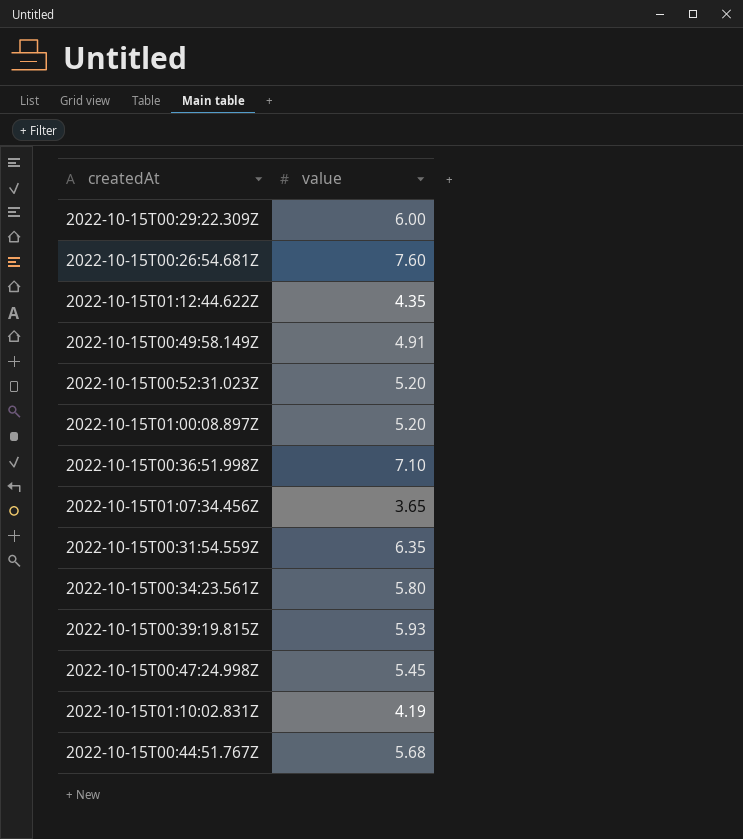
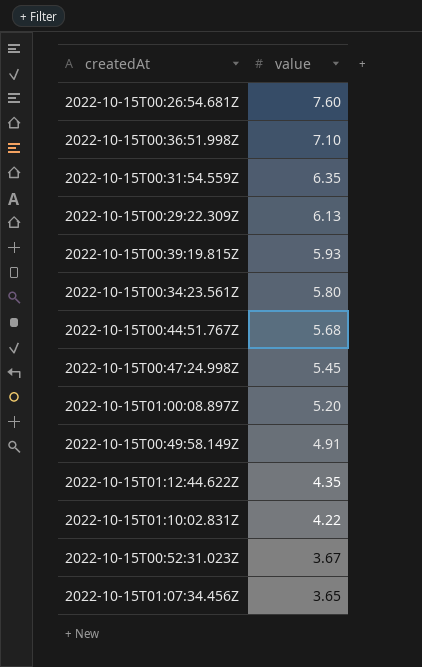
row order: none -> value descending
2022-10-15T00:29:22.309Z | value: 6.00 -> 6.13
2022-10-15T01:10:02.831Z | value: 4.19 -> 4.22
2022-10-15T00:52:31.023Z | value: 5.20 -> 3.67

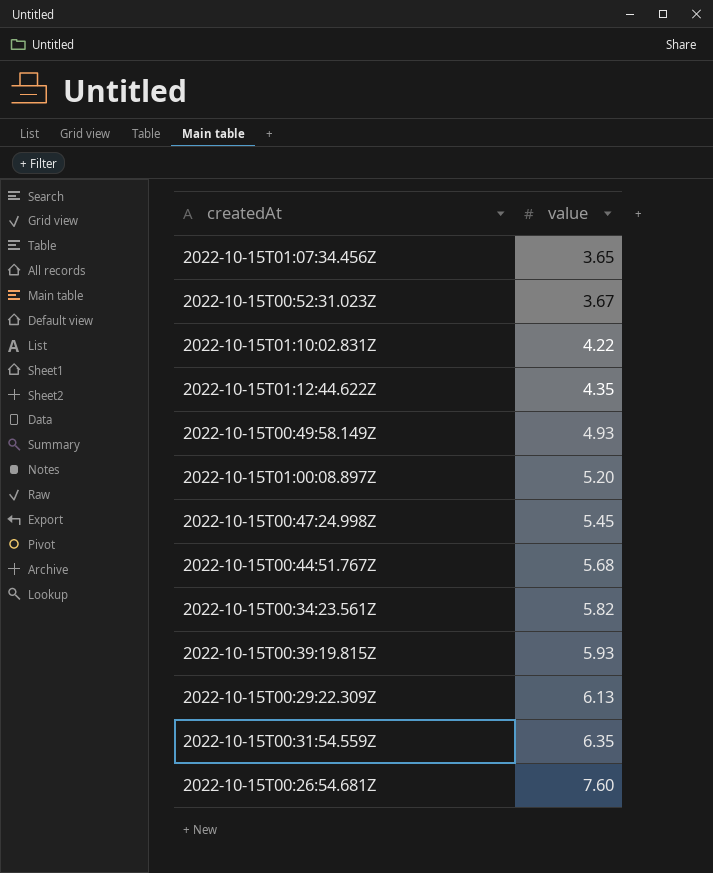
row order: value descending -> value ascending
row 2022-10-15T00:36:51.998Z: 7.10 -> none
2022-10-15T00:49:58.149Z | value: 4.91 -> 4.93
2022-10-15T00:34:23.561Z | value: 5.80 -> 5.82

